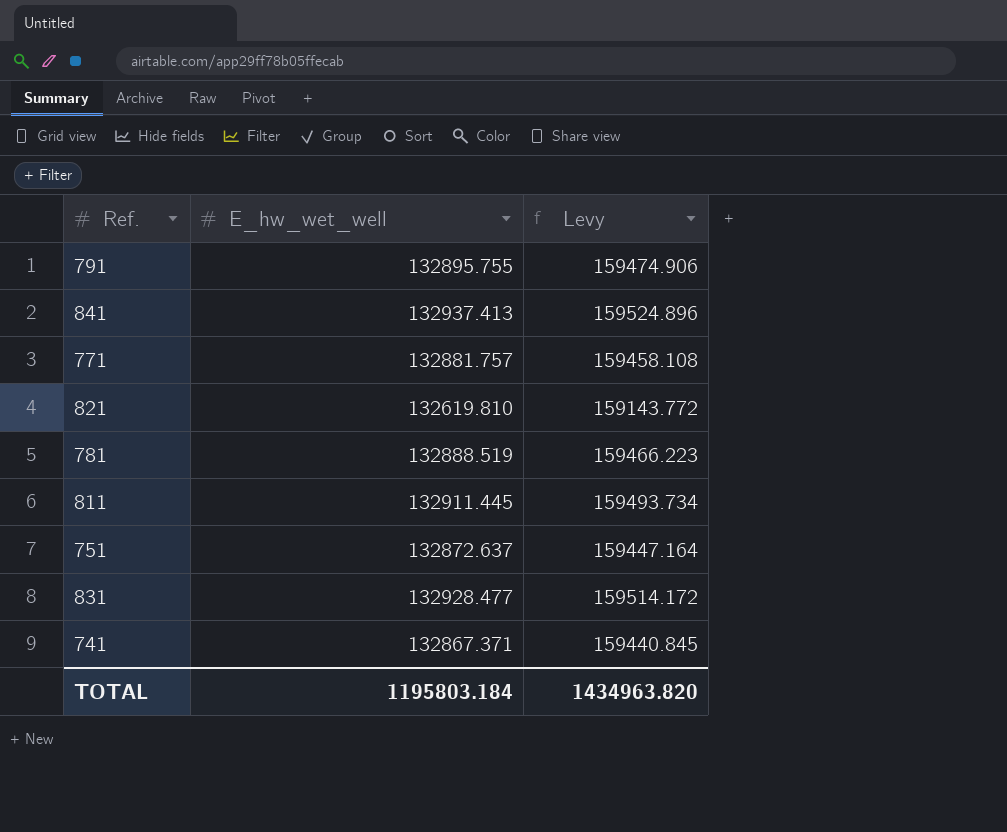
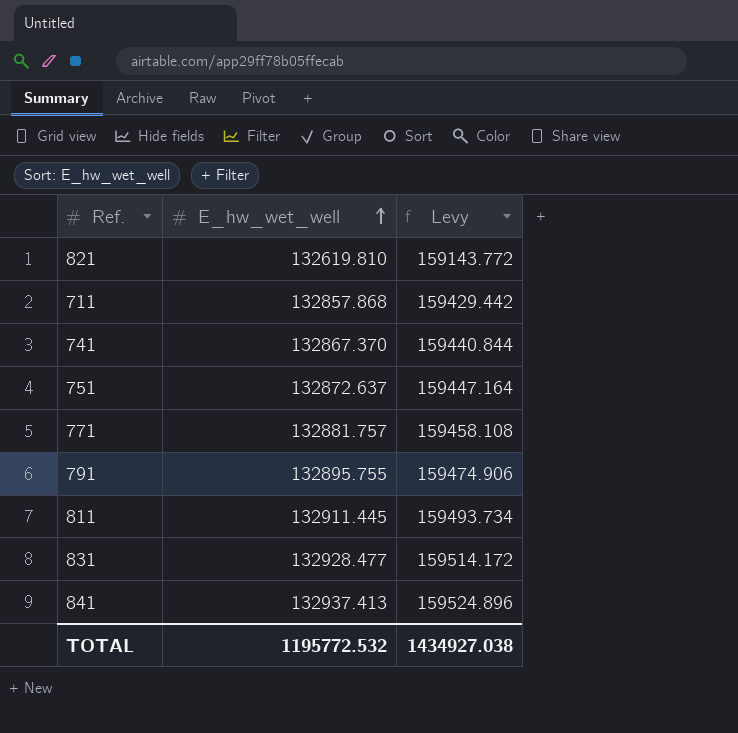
row order: none -> E_hw_wet_well ascending
row 781: 132888.519 | 159466.223 -> none
row 711: none -> 132857.868 | 159429.442
741 | E_hw_wet_well: 132867.371 -> 132867.370
741 | Levy: 159440.845 -> 159440.844
TOTAL | E_hw_wet_well: 1195803.184 -> 1195772.532
TOTAL | Levy: 1434963.820 -> 1434927.038

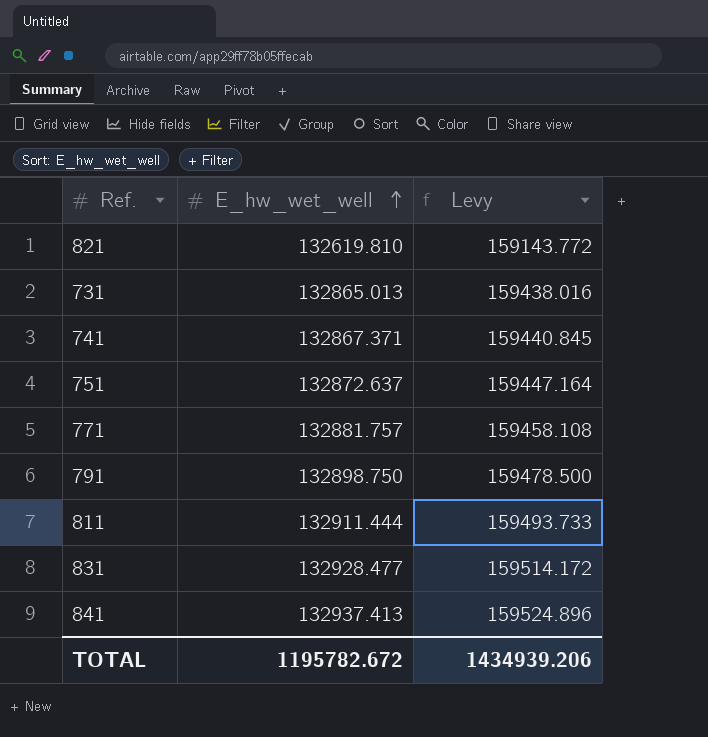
row 711: 132857.868 | 159429.442 -> none
row 731: none -> 132865.013 | 159438.016
741 | E_hw_wet_well: 132867.370 -> 132867.371
741 | Levy: 159440.844 -> 159440.845
791 | E_hw_wet_well: 132895.755 -> 132898.750
791 | Levy: 159474.906 -> 159478.500
811 | E_hw_wet_well: 132911.445 -> 132911.444
811 | Levy: 159493.734 -> 159493.733
TOTAL | E_hw_wet_well: 1195772.532 -> 1195782.672
TOTAL | Levy: 1434927.038 -> 1434939.206

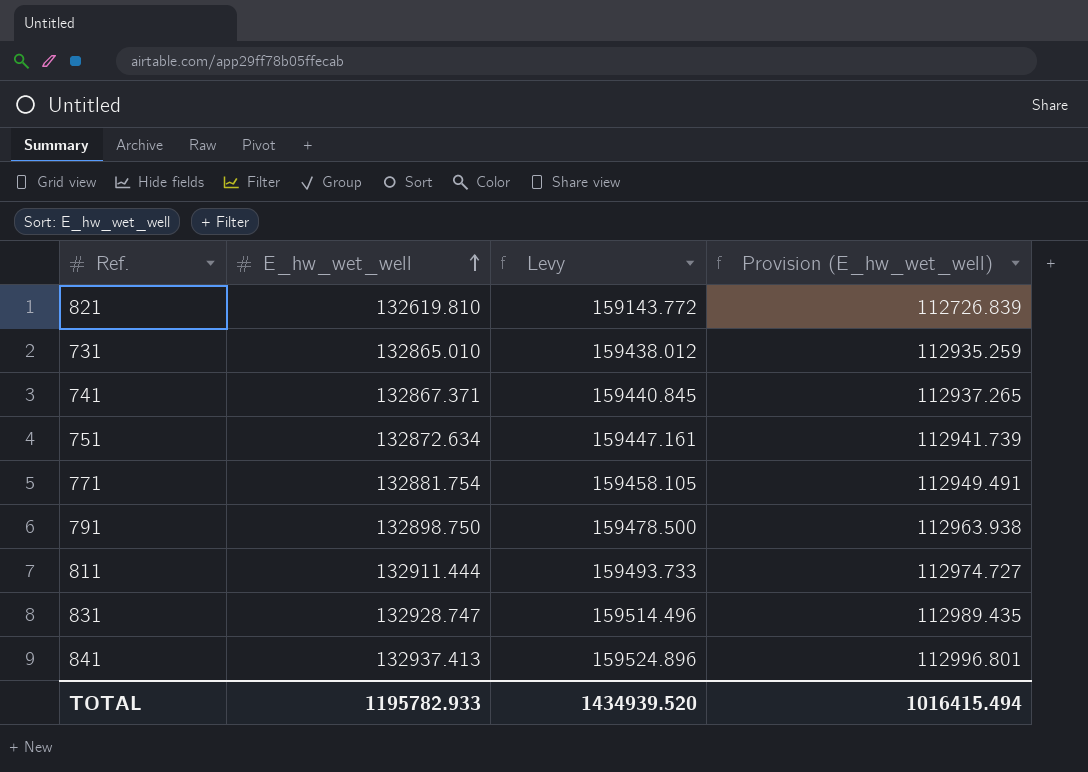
column Provision (E_hw_wet_well) | formula: none -> [E_hw_wet_well] * 0.85
731 | E_hw_wet_well: 132865.013 -> 132865.010
731 | Levy: 159438.016 -> 159438.012
751 | E_hw_wet_well: 132872.637 -> 132872.634
751 | Levy: 159447.164 -> 159447.161
771 | E_hw_wet_well: 132881.757 -> 132881.754
771 | Levy: 159458.108 -> 159458.105
831 | E_hw_wet_well: 132928.477 -> 132928.747
831 | Levy: 159514.172 -> 159514.496
TOTAL | E_hw_wet_well: 1195782.672 -> 1195782.933
TOTAL | Levy: 1434939.206 -> 1434939.520

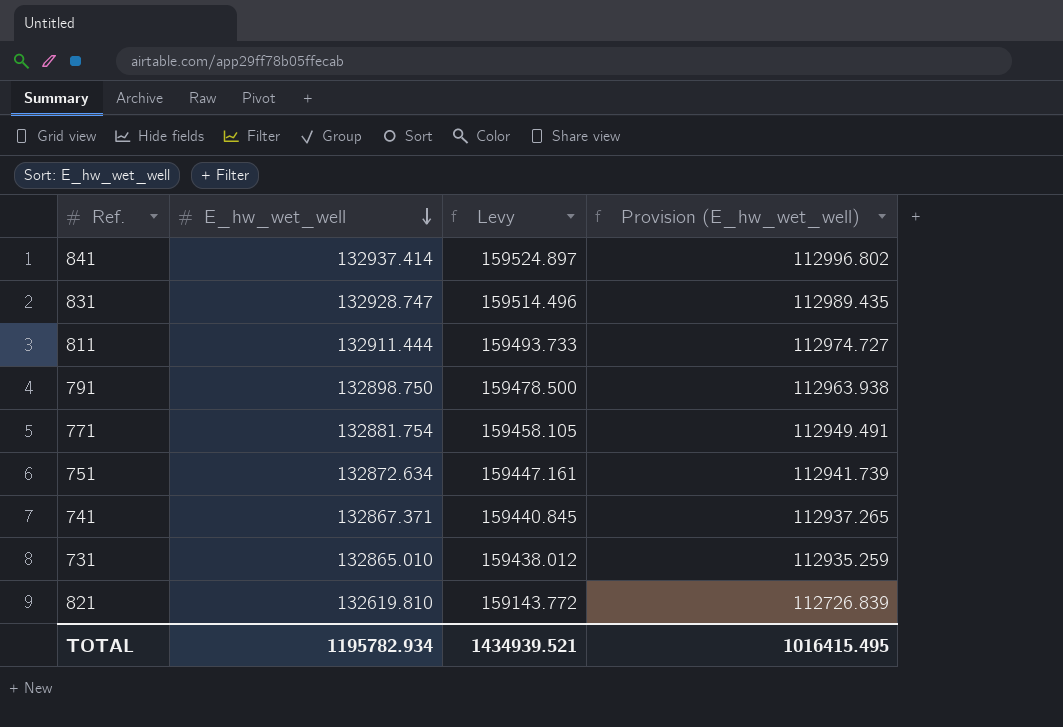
row order: E_hw_wet_well ascending -> E_hw_wet_well descending
841 | E_hw_wet_well: 132937.413 -> 132937.414
841 | Levy: 159524.896 -> 159524.897
841 | Provision (E_hw_wet_well): 112996.801 -> 112996.802
TOTAL | E_hw_wet_well: 1195782.933 -> 1195782.934
TOTAL | Levy: 1434939.520 -> 1434939.521
TOTAL | Provision (E_hw_wet_well): 1016415.494 -> 1016415.495

